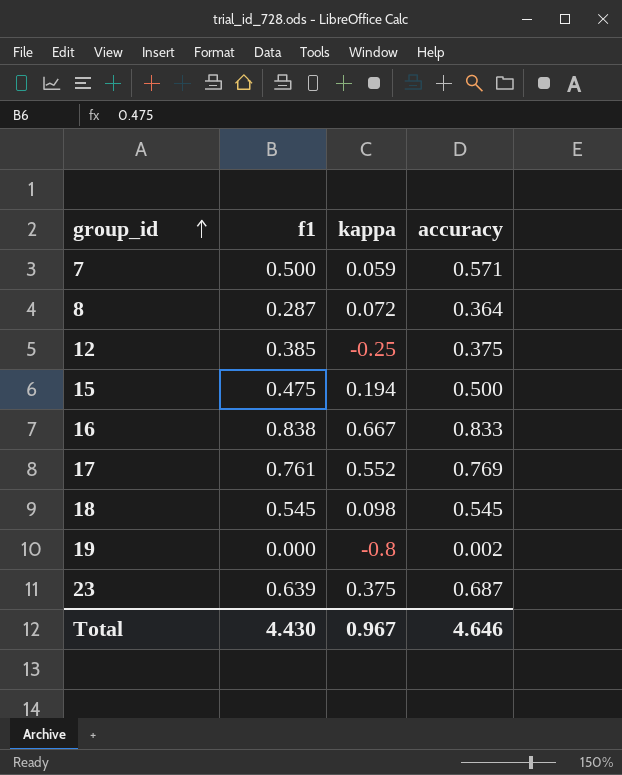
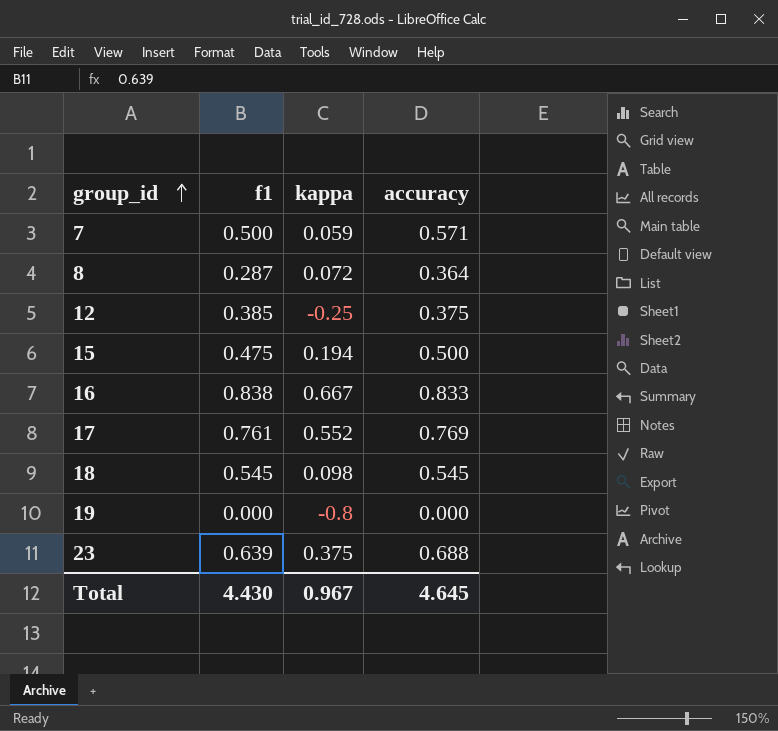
19 | accuracy: 0.002 -> 0.000
23 | accuracy: 0.687 -> 0.688
Total | accuracy: 4.646 -> 4.645

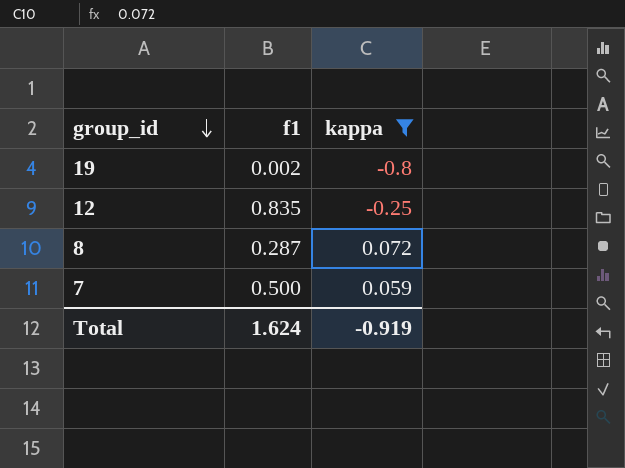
filter: none -> kappa <= 0.072
row order: group_id ascending -> group_id descending
column accuracy | position: 4 -> none
19 | f1: 0.000 -> 0.002
12 | f1: 0.385 -> 0.835
Total | f1: 4.430 -> 1.624
Total | kappa: 0.967 -> -0.919

